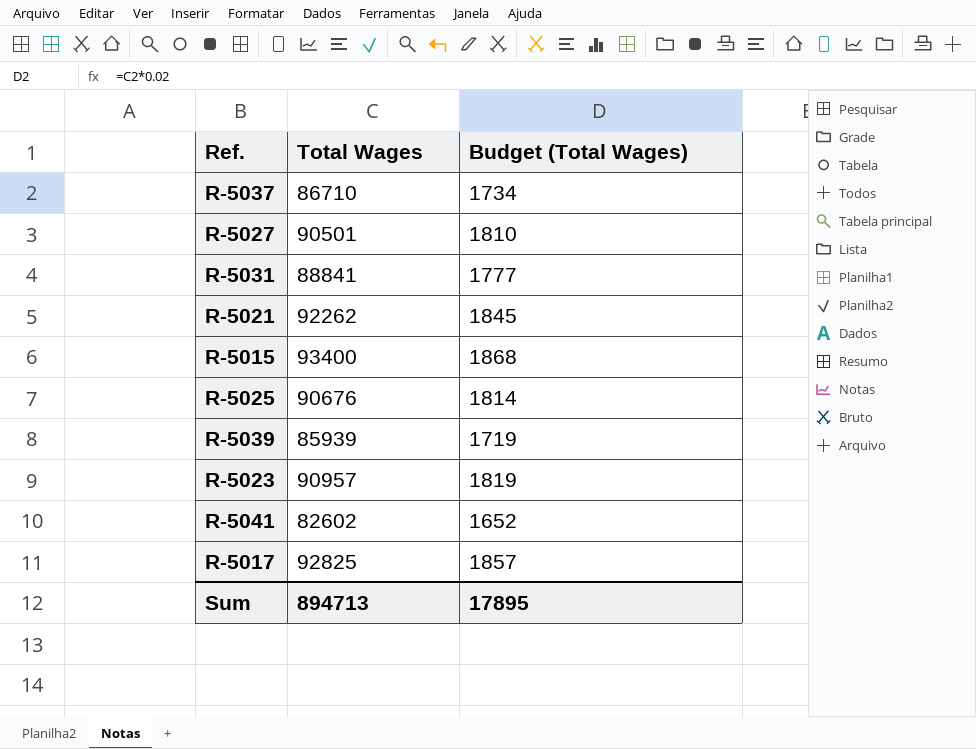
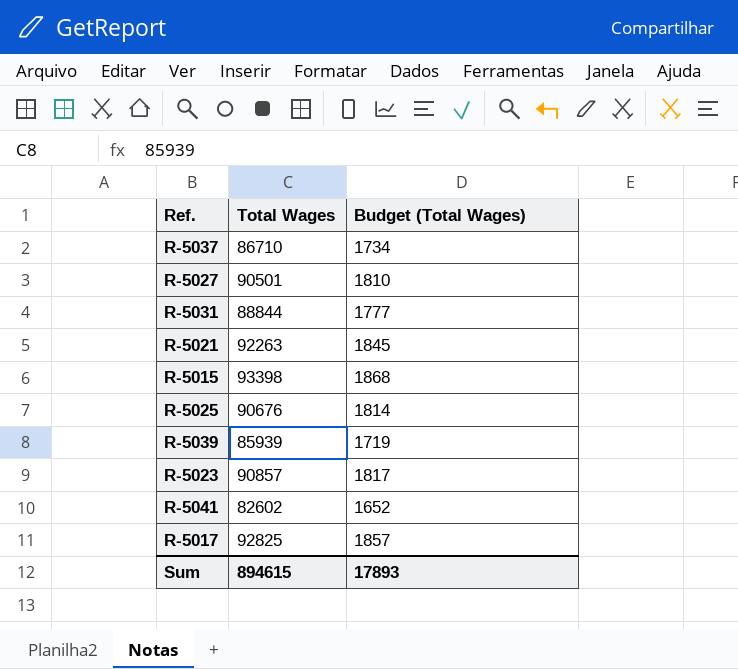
R-5031 | Total Wages: 88841 -> 88844
R-5021 | Total Wages: 92262 -> 92263
R-5015 | Total Wages: 93400 -> 93398
R-5023 | Total Wages: 90957 -> 90857
R-5023 | Budget (Total Wages): 1819 -> 1817
Sum | Total Wages: 894713 -> 894615
Sum | Budget (Total Wages): 17895 -> 17893

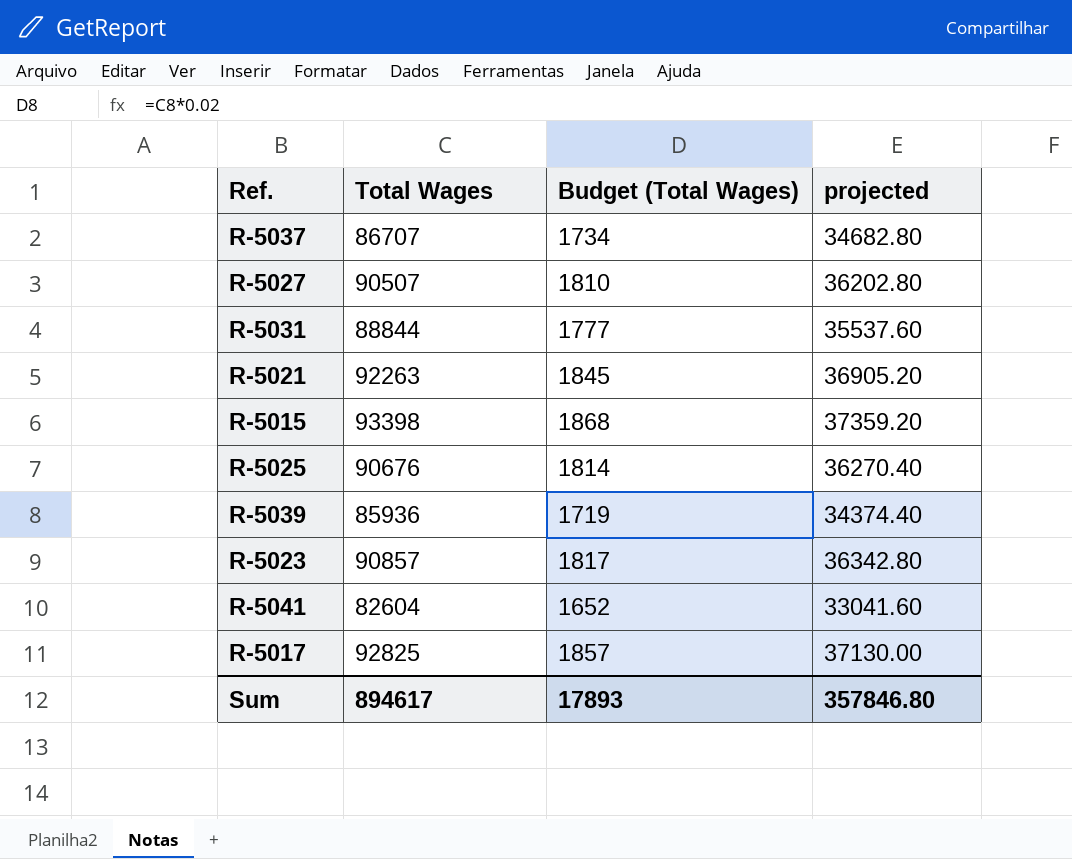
column projected | formula: none -> [Total Wages] * 0.4
R-5037 | Total Wages: 86710 -> 86707
R-5027 | Total Wages: 90501 -> 90507
R-5039 | Total Wages: 85939 -> 85936
R-5041 | Total Wages: 82602 -> 82604
Sum | Total Wages: 894615 -> 894617

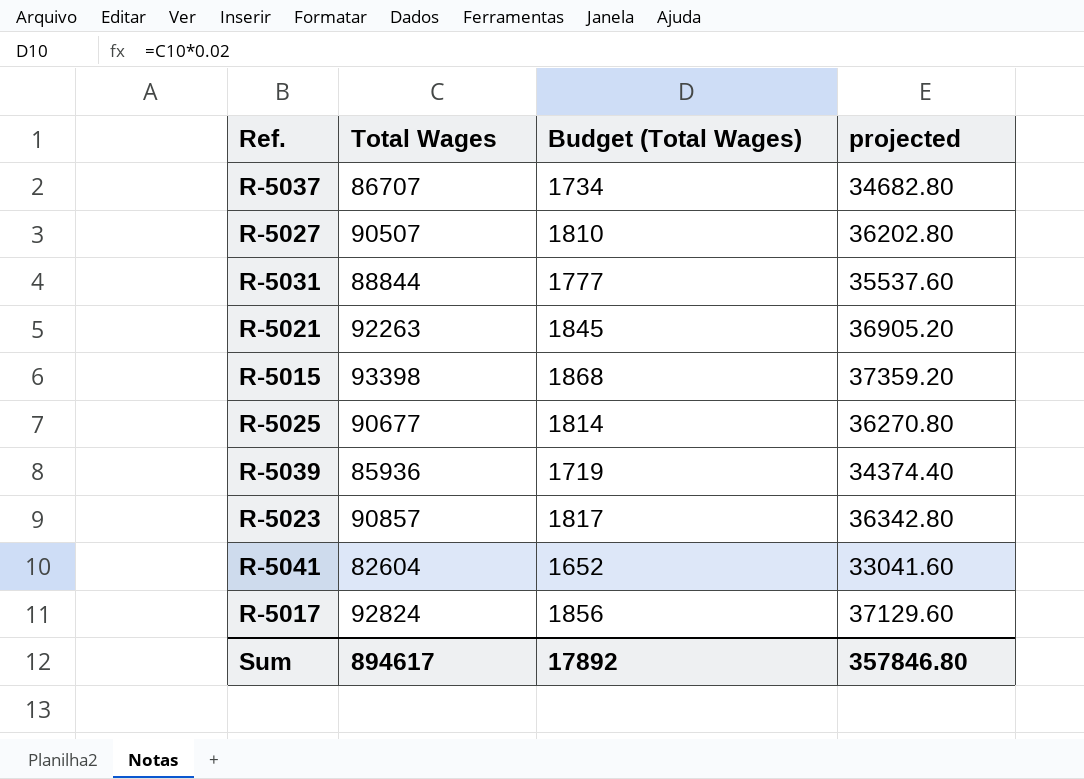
R-5025 | Total Wages: 90676 -> 90677
R-5025 | projected: 36270.40 -> 36270.80
R-5017 | Total Wages: 92825 -> 92824
R-5017 | Budget (Total Wages): 1857 -> 1856
R-5017 | projected: 37130.00 -> 37129.60
Sum | Budget (Total Wages): 17893 -> 17892

